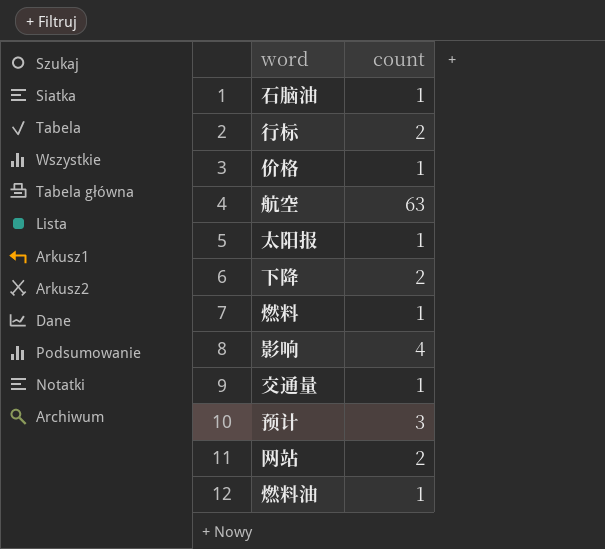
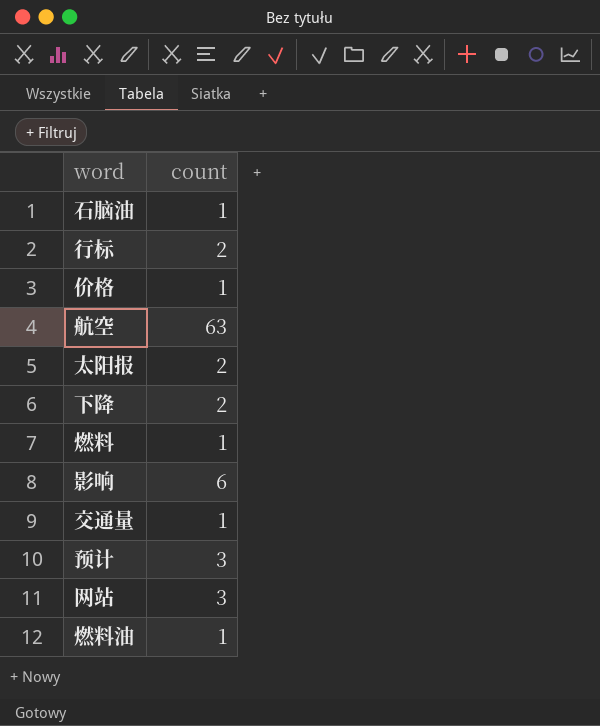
太阳报 | count: 1 -> 2
影响 | count: 4 -> 6
网站 | count: 2 -> 3

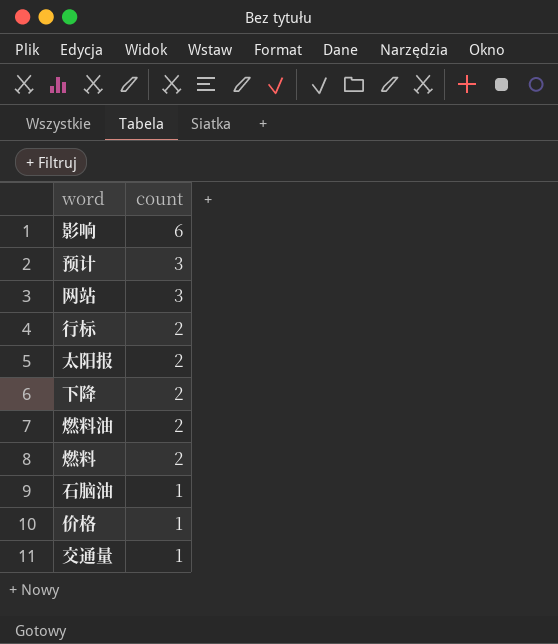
row order: none -> count descending
row 航空: 63 -> none
燃料油 | count: 1 -> 2
燃料 | count: 1 -> 2

